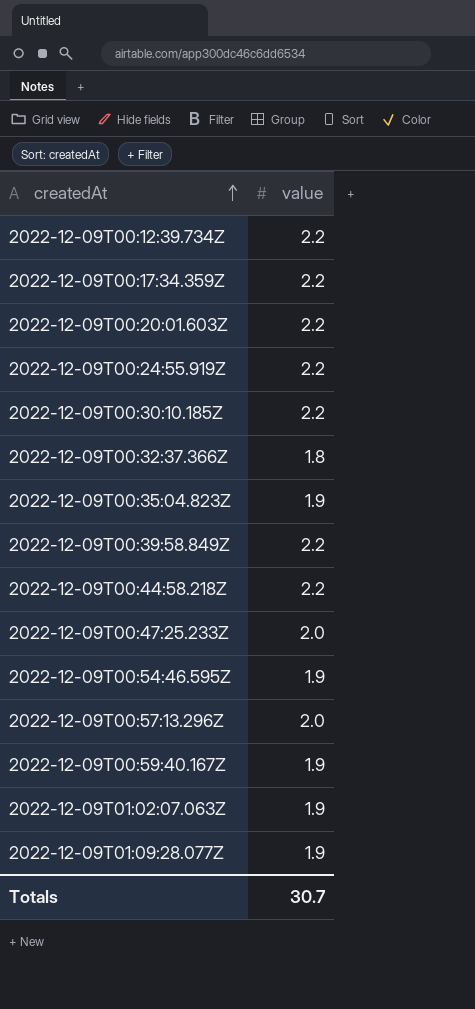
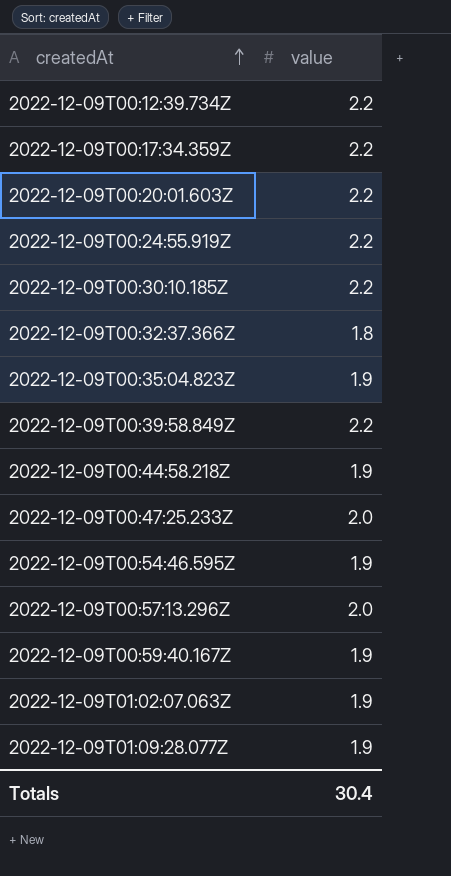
2022-12-09T00:44:58.218Z | value: 2.2 -> 1.9
Totals | value: 30.7 -> 30.4

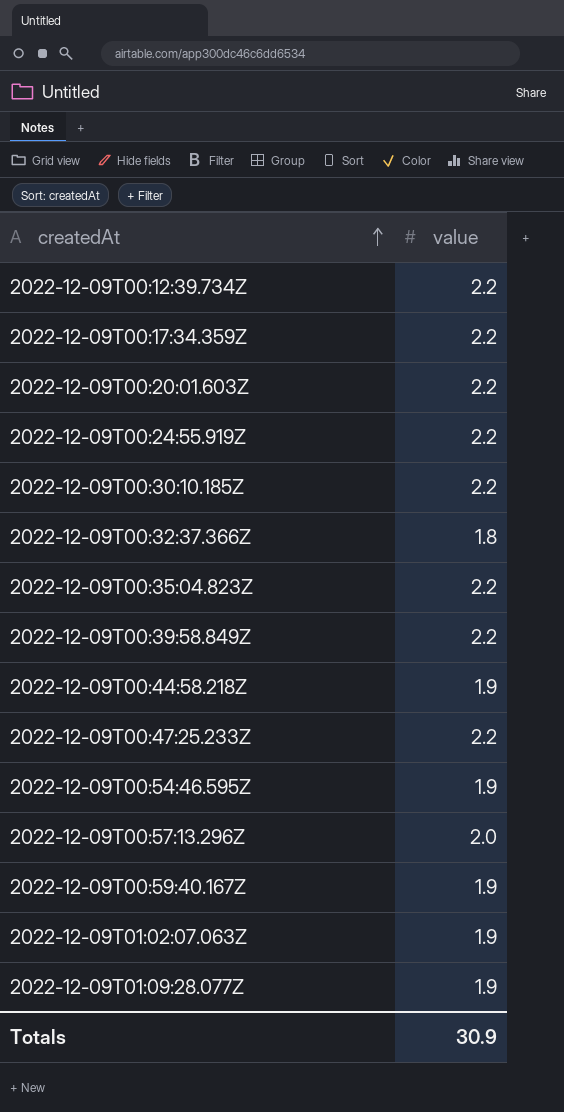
2022-12-09T00:35:04.823Z | value: 1.9 -> 2.2
2022-12-09T00:47:25.233Z | value: 2.0 -> 2.2
Totals | value: 30.4 -> 30.9

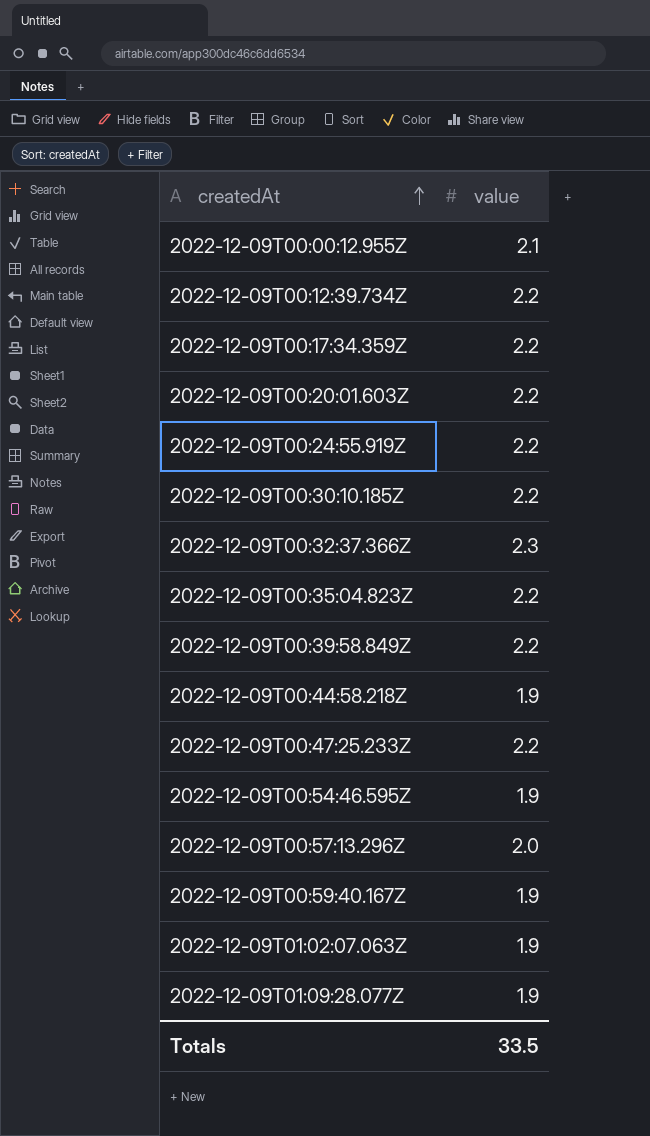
row 2022-12-09T00:00:12.955Z: none -> 2.1
2022-12-09T00:32:37.366Z | value: 1.8 -> 2.3
Totals | value: 30.9 -> 33.5

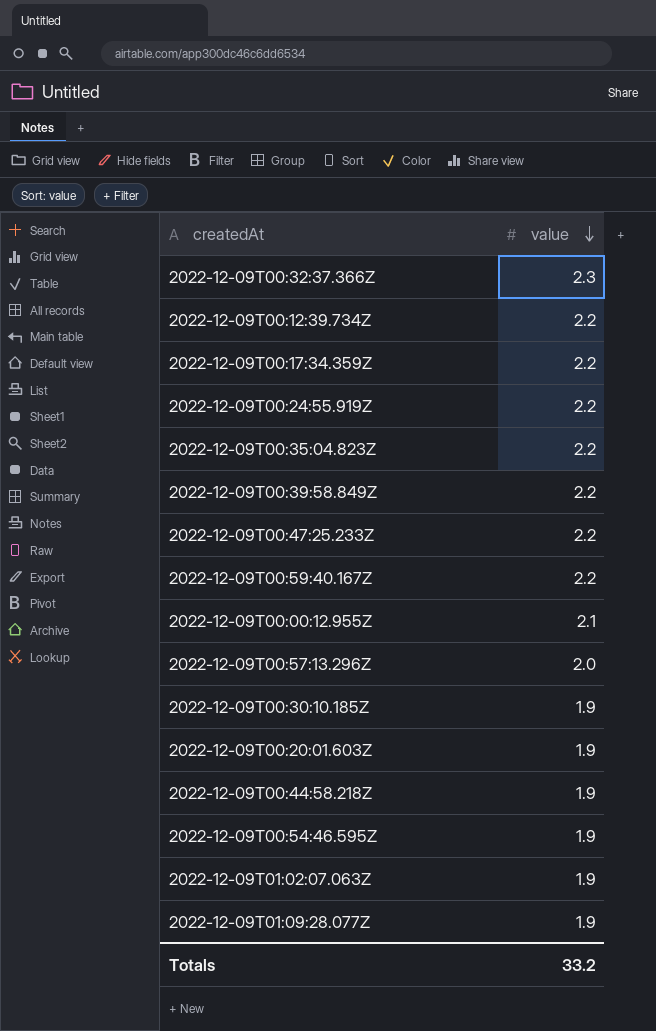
row order: createdAt ascending -> value descending
2022-12-09T00:59:40.167Z | value: 1.9 -> 2.2
2022-12-09T00:30:10.185Z | value: 2.2 -> 1.9
2022-12-09T00:20:01.603Z | value: 2.2 -> 1.9
Totals | value: 33.5 -> 33.2

